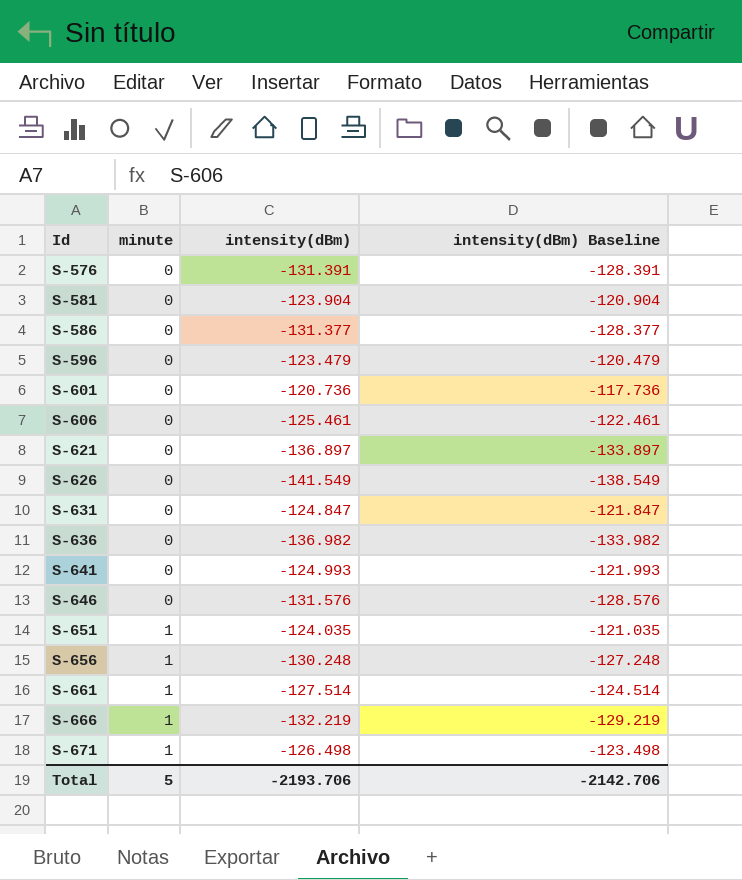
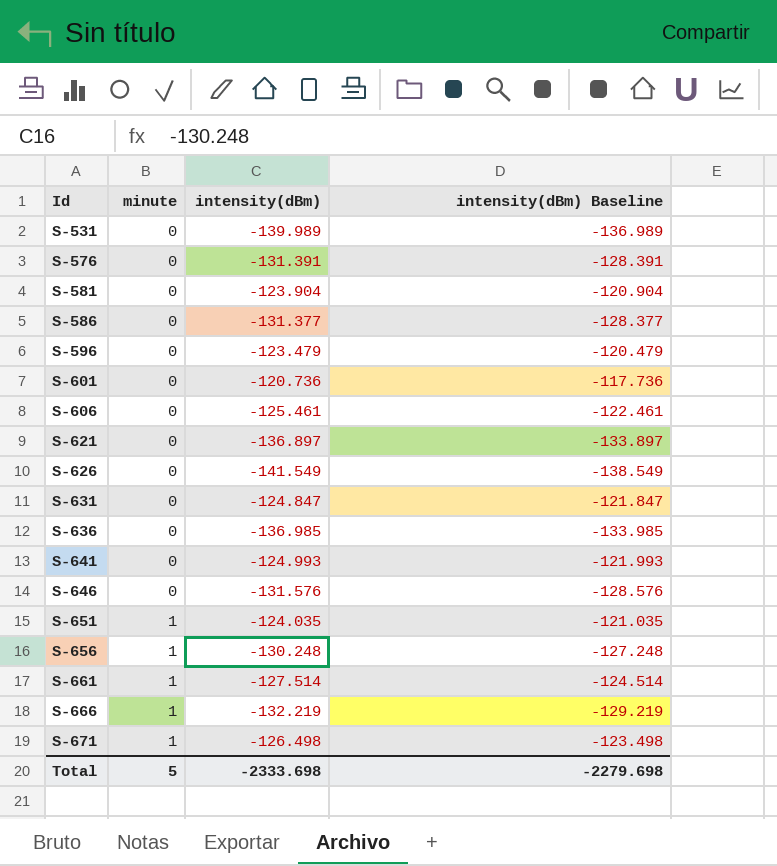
row S-531: none -> 0 | -139.989 | -136.989
S-636 | intensity(dBm): -136.982 -> -136.985
S-636 | intensity(dBm) Baseline: -133.982 -> -133.985
Total | intensity(dBm): -2193.706 -> -2333.698
Total | intensity(dBm) Baseline: -2142.706 -> -2279.698

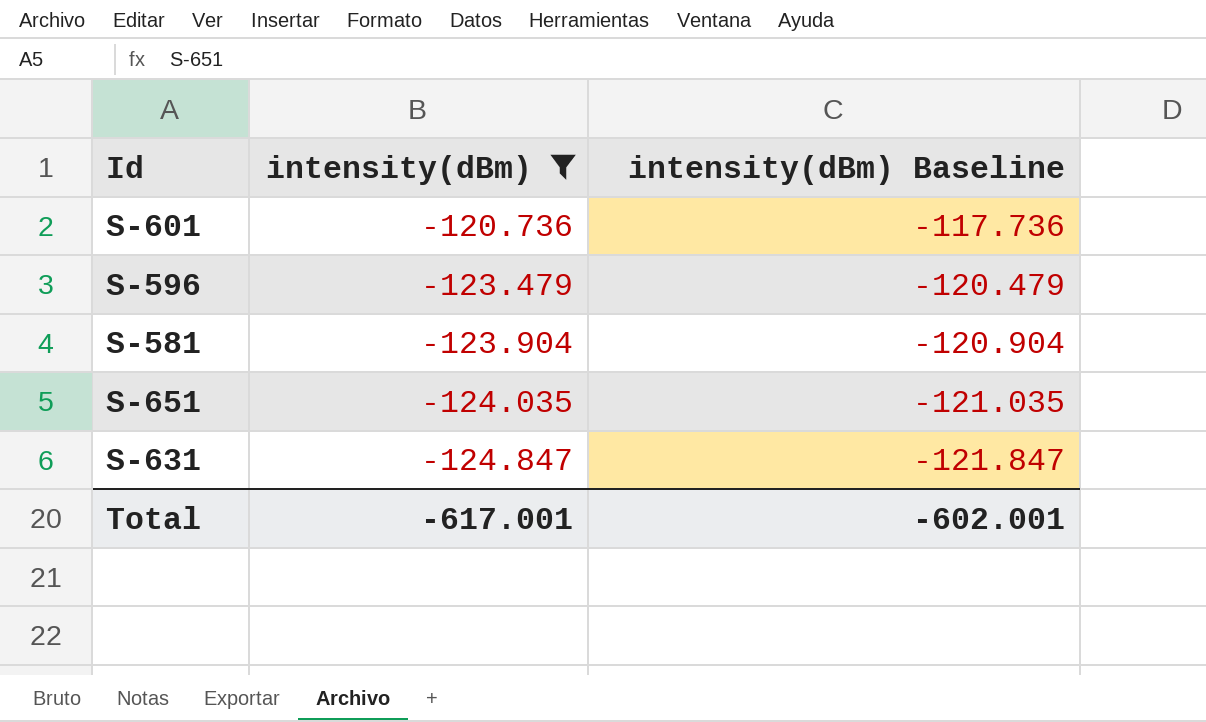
filter: none -> intensity(dBm) >= -124.847
row order: Id ascending -> intensity(dBm) descending
column minute | position: 2 -> none
Total | intensity(dBm): -2333.698 -> -617.001
Total | intensity(dBm) Baseline: -2279.698 -> -602.001

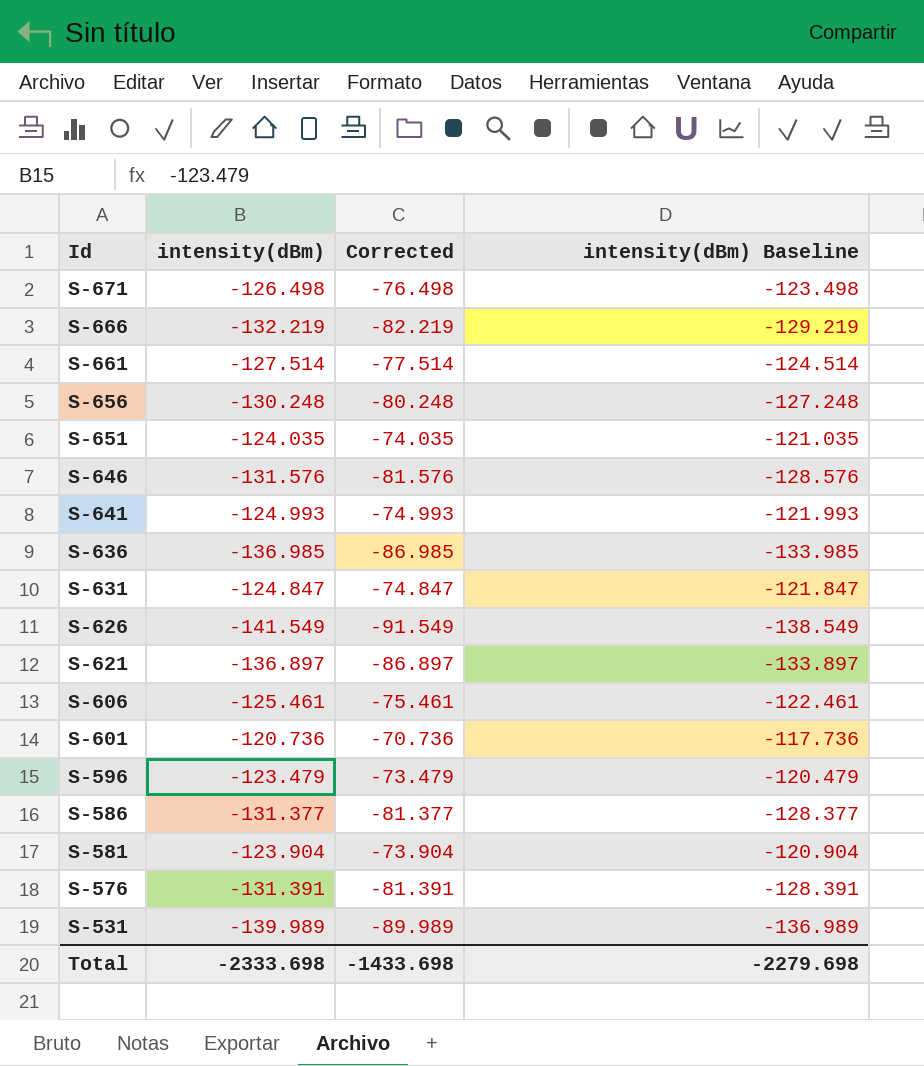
filter: intensity(dBm) >= -124.847 -> none
row order: intensity(dBm) descending -> Id descending
column Corrected | formula: none -> [intensity(dBm)] + 50
Total | intensity(dBm): -617.001 -> -2333.698
Total | intensity(dBm) Baseline: -602.001 -> -2279.698

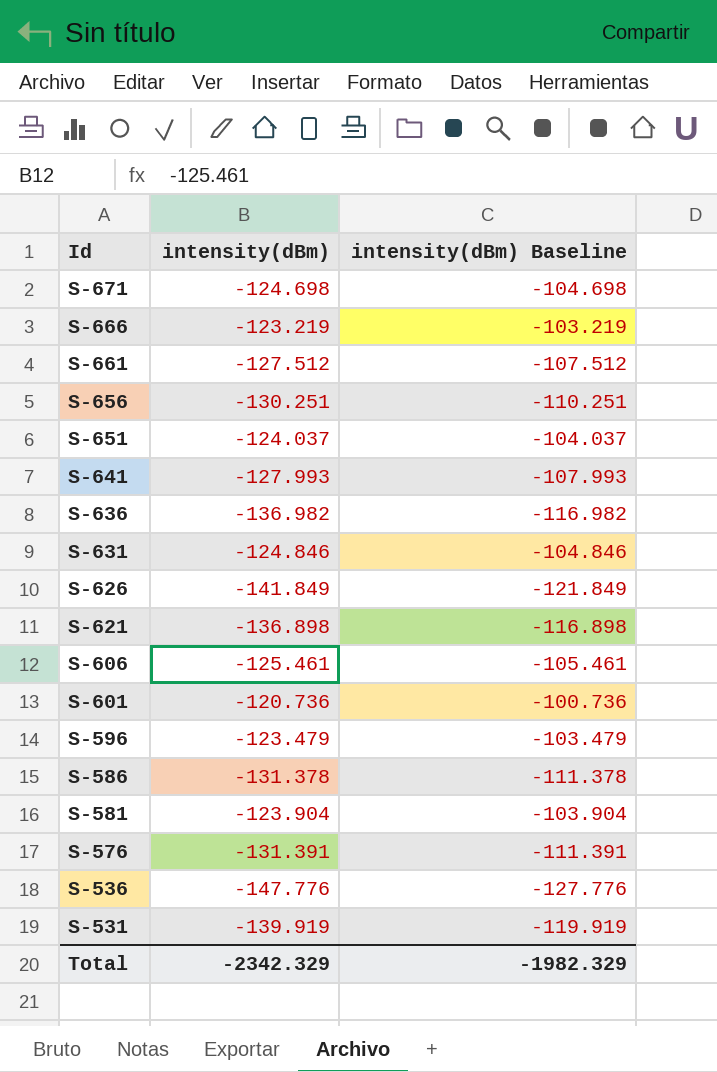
column Corrected | formula: [intensity(dBm)] + 50 -> none
column intensity(dBm) Baseline | formula: [intensity(dBm)] + 3 -> [intensity(dBm)] + 20
row S-646: -131.576 | -81.576 | -128.576 -> none
S-671 | intensity(dBm): -126.498 -> -124.698
S-666 | intensity(dBm): -132.219 -> -123.219
S-661 | intensity(dBm): -127.514 -> -127.512
S-656 | intensity(dBm): -130.248 -> -130.251
S-651 | intensity(dBm): -124.035 -> -124.037
S-641 | intensity(dBm): -124.993 -> -127.993
S-636 | intensity(dBm): -136.985 -> -136.982
S-631 | intensity(dBm): -124.847 -> -124.846
S-626 | intensity(dBm): -141.549 -> -141.849
S-621 | intensity(dBm): -136.897 -> -136.898
S-586 | intensity(dBm): -131.377 -> -131.378
row S-536: none -> -147.776 | -127.776
S-531 | intensity(dBm): -139.989 -> -139.919
Total | intensity(dBm): -2333.698 -> -2342.329
Total | intensity(dBm) Baseline: -2279.698 -> -1982.329

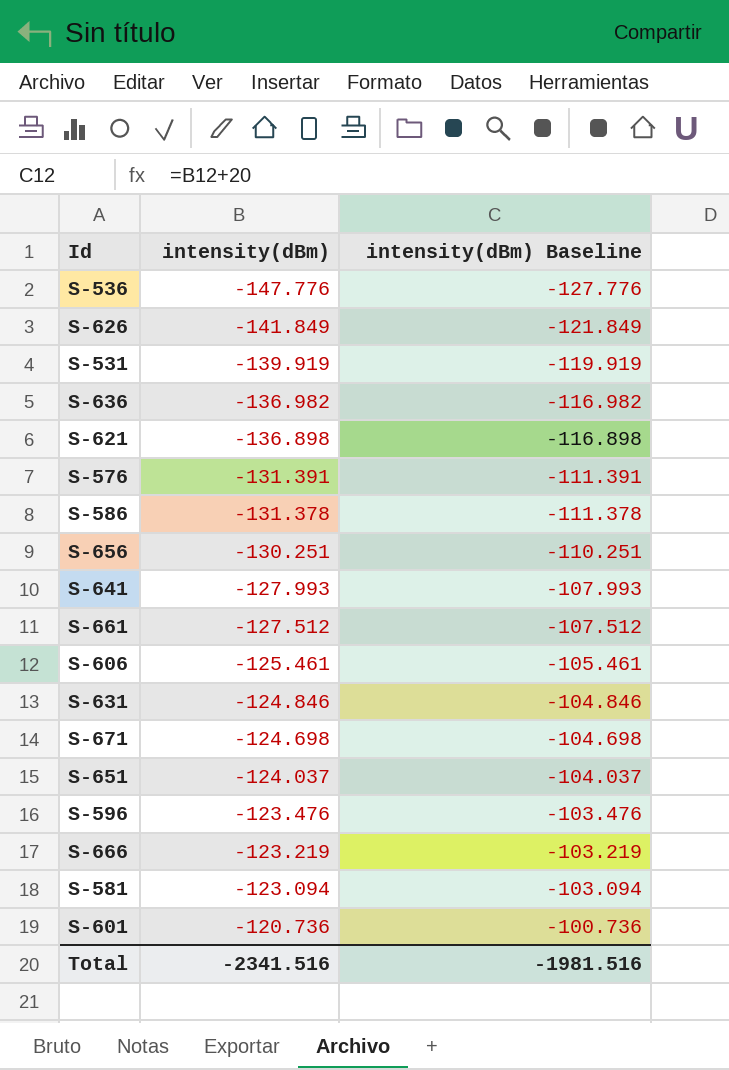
row order: Id descending -> intensity(dBm) ascending
S-596 | intensity(dBm): -123.479 -> -123.476
S-596 | intensity(dBm) Baseline: -103.479 -> -103.476
S-581 | intensity(dBm): -123.904 -> -123.094
S-581 | intensity(dBm) Baseline: -103.904 -> -103.094
Total | intensity(dBm): -2342.329 -> -2341.516
Total | intensity(dBm) Baseline: -1982.329 -> -1981.516

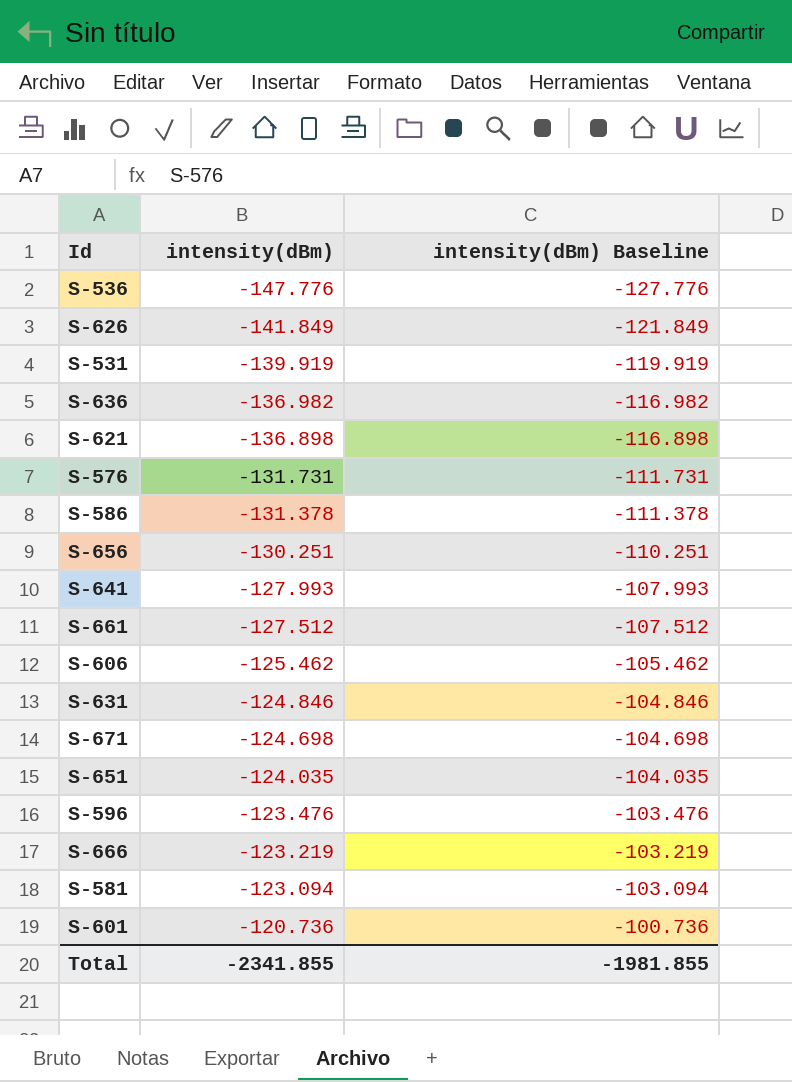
S-576 | intensity(dBm): -131.391 -> -131.731
S-576 | intensity(dBm) Baseline: -111.391 -> -111.731
S-606 | intensity(dBm): -125.461 -> -125.462
S-606 | intensity(dBm) Baseline: -105.461 -> -105.462
S-651 | intensity(dBm): -124.037 -> -124.035
S-651 | intensity(dBm) Baseline: -104.037 -> -104.035
Total | intensity(dBm): -2341.516 -> -2341.855
Total | intensity(dBm) Baseline: -1981.516 -> -1981.855

